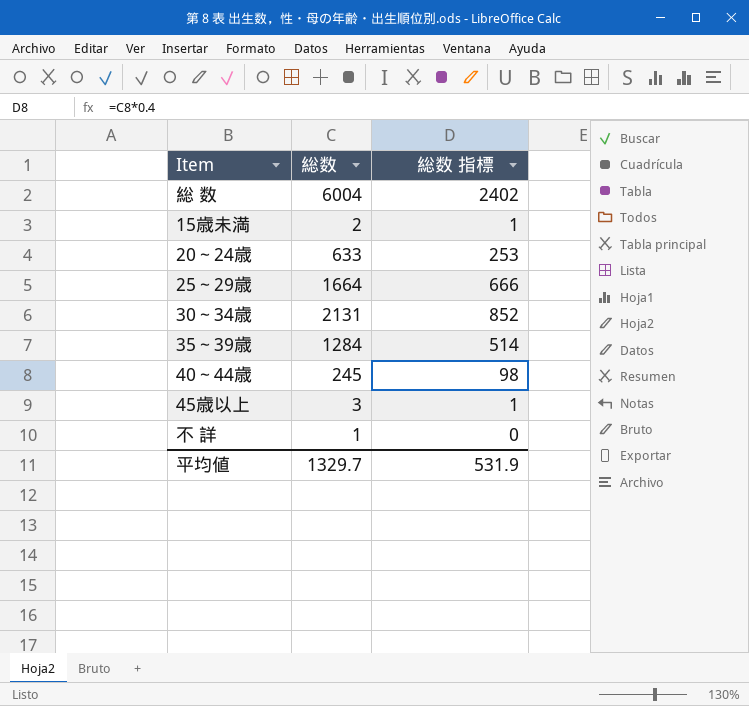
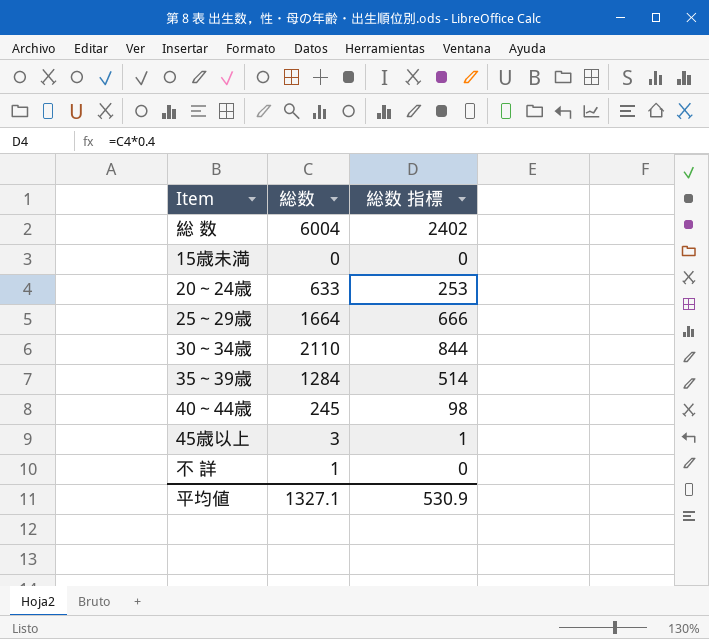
15歳未満 | 総数: 2 -> 0
15歳未満 | 総数 指標: 1 -> 0
30～34歳 | 総数: 2131 -> 2110
30～34歳 | 総数 指標: 852 -> 844
平均値 | 総数: 1329.7 -> 1327.1
平均値 | 総数 指標: 531.9 -> 530.9

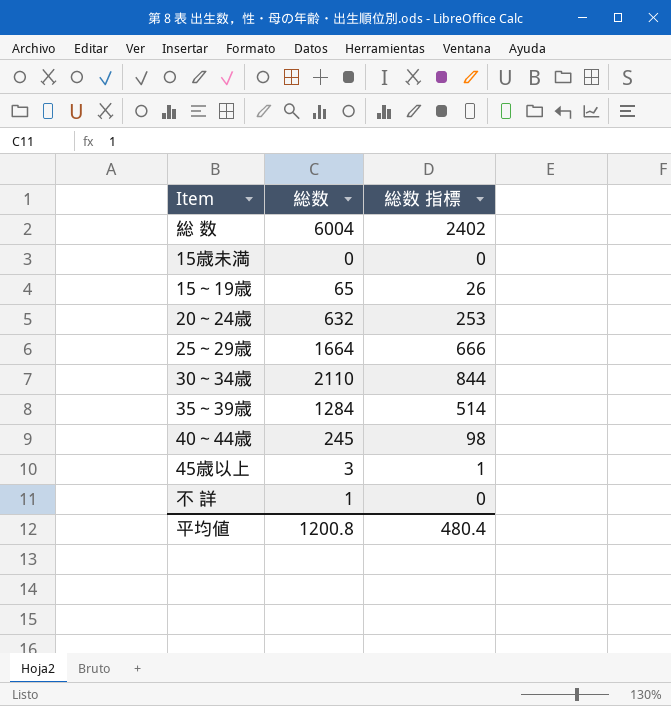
row 15～19歳: none -> 65 | 26
20～24歳 | 総数: 633 -> 632
平均値 | 総数: 1327.1 -> 1200.8
平均値 | 総数 指標: 530.9 -> 480.4

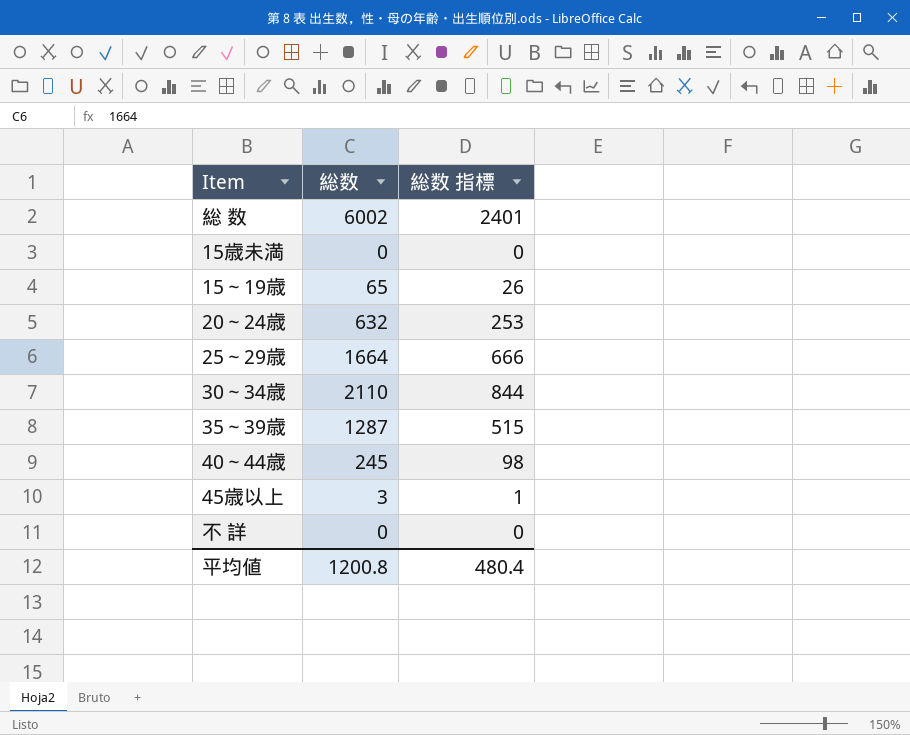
総 数 | 総数: 6004 -> 6002
総 数 | 総数 指標: 2402 -> 2401
35～39歳 | 総数: 1284 -> 1287
35～39歳 | 総数 指標: 514 -> 515
不 詳 | 総数: 1 -> 0

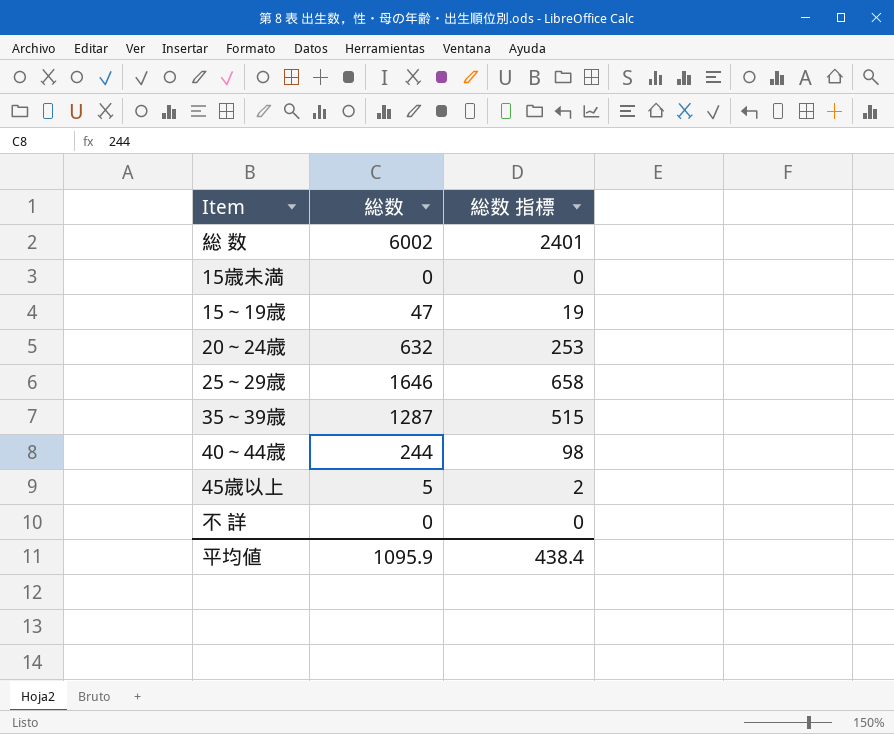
row 30～34歳: 2110 | 844 -> none
15～19歳 | 総数: 65 -> 47
15～19歳 | 総数 指標: 26 -> 19
25～29歳 | 総数: 1664 -> 1646
25～29歳 | 総数 指標: 666 -> 658
40～44歳 | 総数: 245 -> 244
45歳以上 | 総数: 3 -> 5
45歳以上 | 総数 指標: 1 -> 2
平均値 | 総数: 1200.8 -> 1095.9
平均値 | 総数 指標: 480.4 -> 438.4

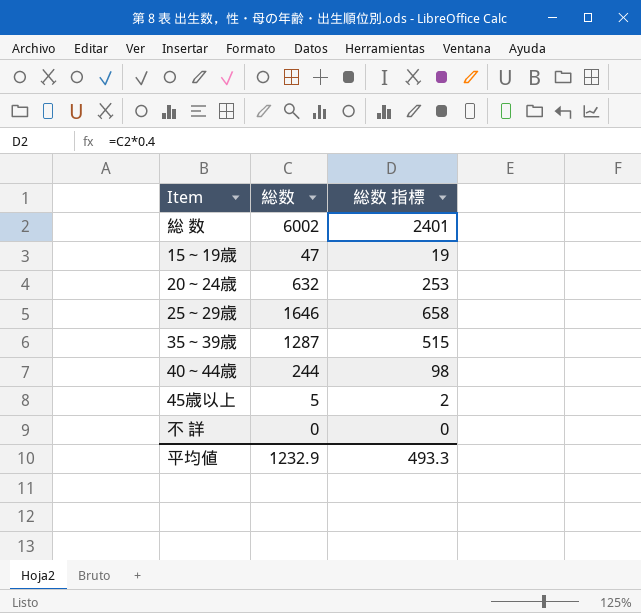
row 15歳未満: 0 | 0 -> none
平均値 | 総数: 1095.9 -> 1232.9
平均値 | 総数 指標: 438.4 -> 493.3

